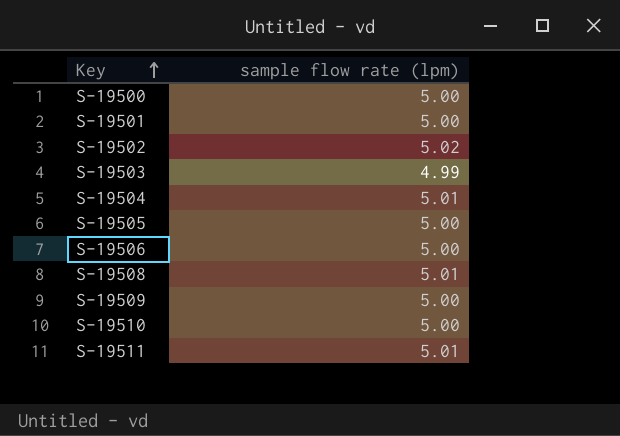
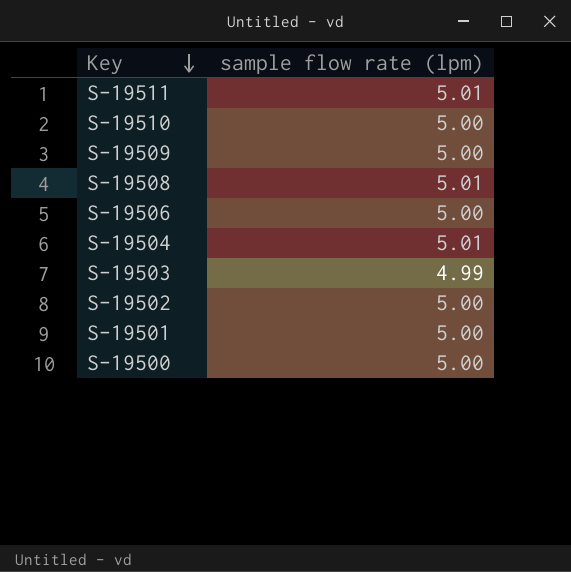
row order: Key ascending -> Key descending
row S-19505: 5.00 -> none
S-19502 | sample flow rate (lpm): 5.02 -> 5.00

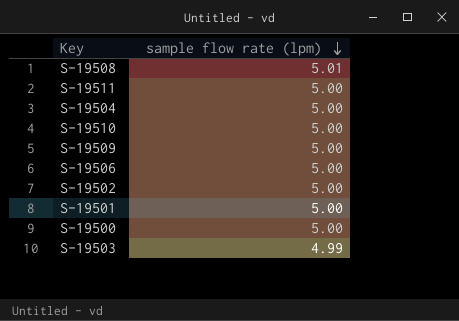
row order: Key descending -> sample flow rate (lpm) descending
S-19511 | sample flow rate (lpm): 5.01 -> 5.00
S-19504 | sample flow rate (lpm): 5.01 -> 5.00

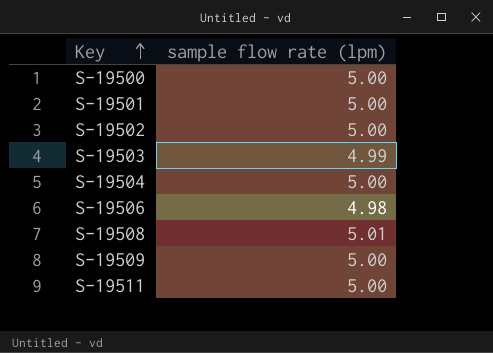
row order: sample flow rate (lpm) descending -> Key ascending
row S-19510: 5.00 -> none
S-19506 | sample flow rate (lpm): 5.00 -> 4.98

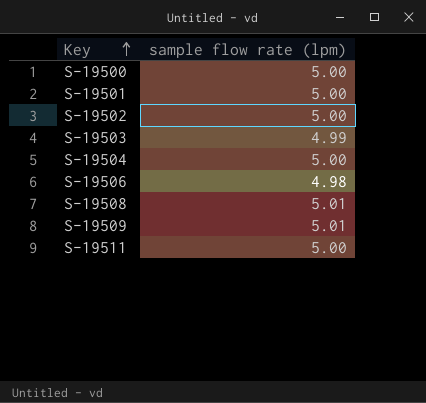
S-19509 | sample flow rate (lpm): 5.00 -> 5.01

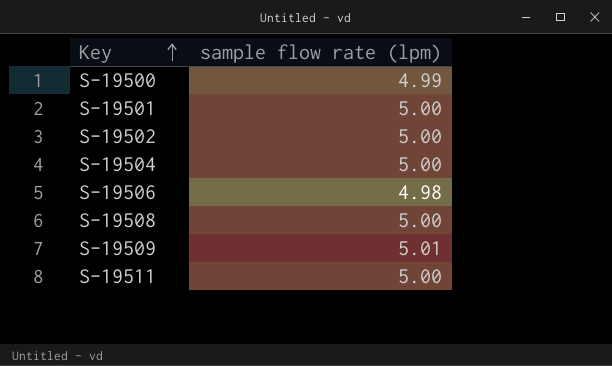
row S-19503: 4.99 -> none
S-19500 | sample flow rate (lpm): 5.00 -> 4.99
S-19508 | sample flow rate (lpm): 5.01 -> 5.00

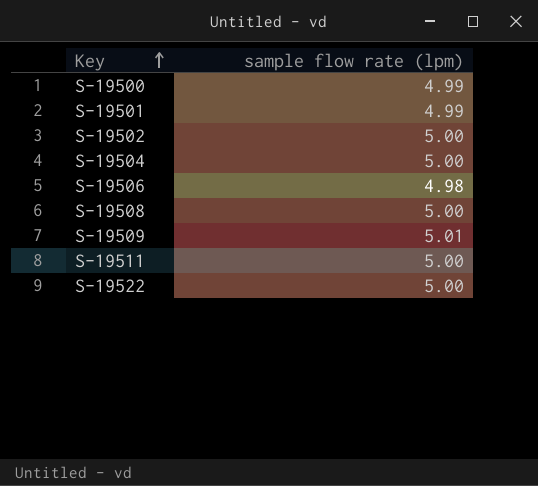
S-19501 | sample flow rate (lpm): 5.00 -> 4.99
row S-19522: none -> 5.00

